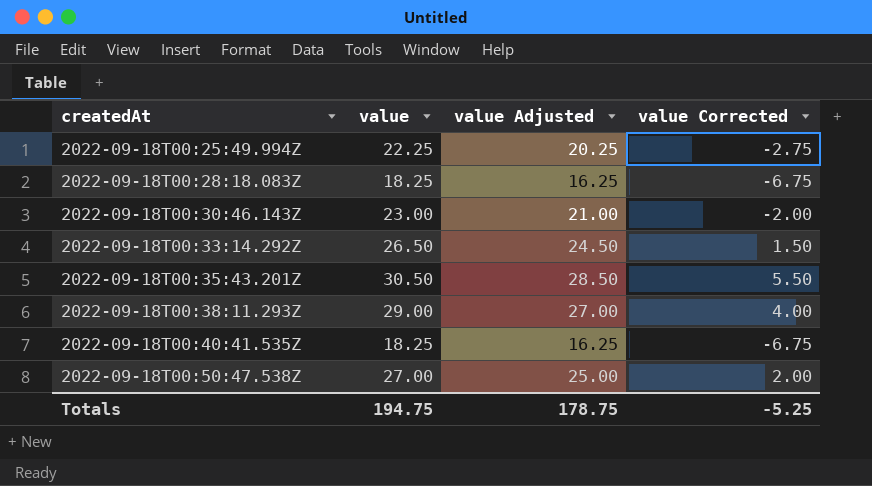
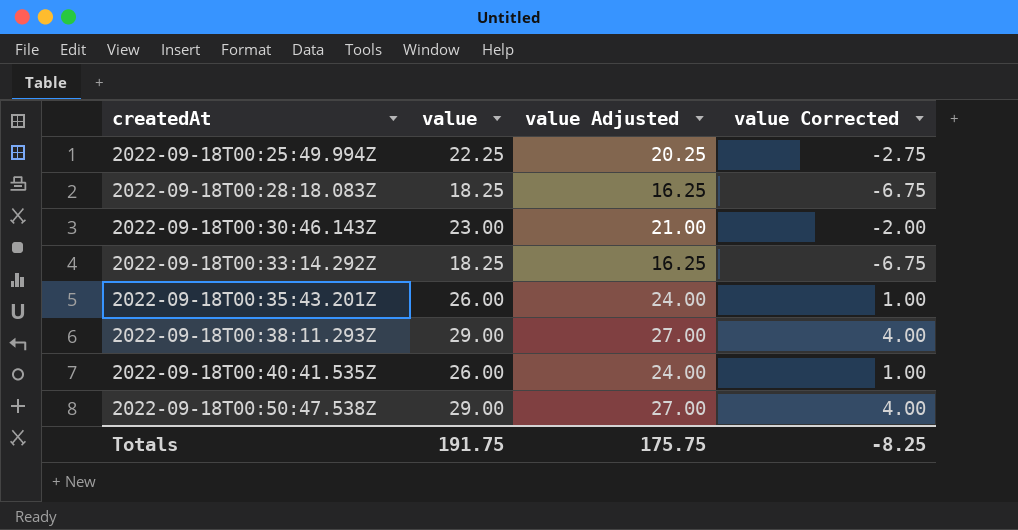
2022-09-18T00:33:14.292Z | value: 26.50 -> 18.25
2022-09-18T00:33:14.292Z | value Adjusted: 24.50 -> 16.25
2022-09-18T00:33:14.292Z | value Corrected: 1.50 -> -6.75
2022-09-18T00:35:43.201Z | value: 30.50 -> 26.00
2022-09-18T00:35:43.201Z | value Adjusted: 28.50 -> 24.00
2022-09-18T00:35:43.201Z | value Corrected: 5.50 -> 1.00
2022-09-18T00:40:41.535Z | value: 18.25 -> 26.00
2022-09-18T00:40:41.535Z | value Adjusted: 16.25 -> 24.00
2022-09-18T00:40:41.535Z | value Corrected: -6.75 -> 1.00
2022-09-18T00:50:47.538Z | value: 27.00 -> 29.00
2022-09-18T00:50:47.538Z | value Adjusted: 25.00 -> 27.00
2022-09-18T00:50:47.538Z | value Corrected: 2.00 -> 4.00
Totals | value: 194.75 -> 191.75
Totals | value Adjusted: 178.75 -> 175.75
Totals | value Corrected: -5.25 -> -8.25

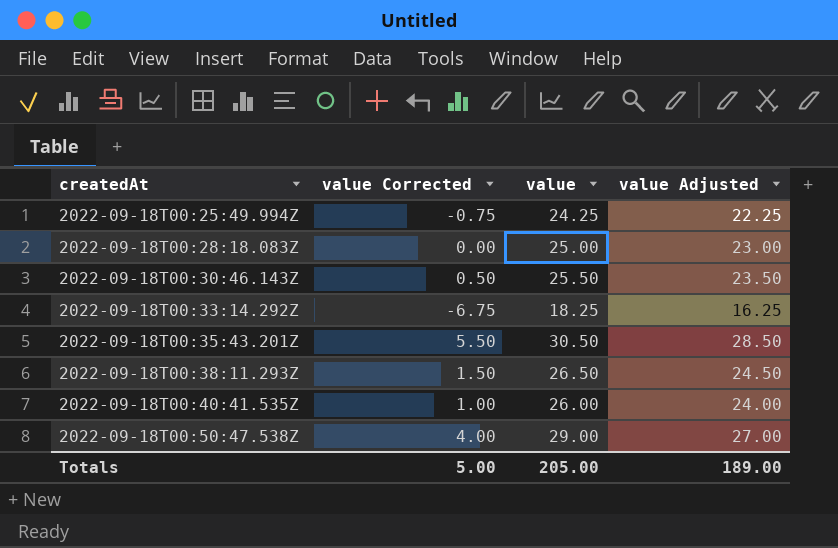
column value Corrected | position: 4 -> 2
2022-09-18T00:25:49.994Z | value Corrected: -2.75 -> -0.75
2022-09-18T00:25:49.994Z | value: 22.25 -> 24.25
2022-09-18T00:25:49.994Z | value Adjusted: 20.25 -> 22.25
2022-09-18T00:28:18.083Z | value Corrected: -6.75 -> 0.00
2022-09-18T00:28:18.083Z | value: 18.25 -> 25.00
2022-09-18T00:28:18.083Z | value Adjusted: 16.25 -> 23.00
2022-09-18T00:30:46.143Z | value Corrected: -2.00 -> 0.50
2022-09-18T00:30:46.143Z | value: 23.00 -> 25.50
2022-09-18T00:30:46.143Z | value Adjusted: 21.00 -> 23.50
2022-09-18T00:35:43.201Z | value Corrected: 1.00 -> 5.50
2022-09-18T00:35:43.201Z | value: 26.00 -> 30.50
2022-09-18T00:35:43.201Z | value Adjusted: 24.00 -> 28.50
2022-09-18T00:38:11.293Z | value Corrected: 4.00 -> 1.50
2022-09-18T00:38:11.293Z | value: 29.00 -> 26.50
2022-09-18T00:38:11.293Z | value Adjusted: 27.00 -> 24.50
Totals | value Corrected: -8.25 -> 5.00
Totals | value: 191.75 -> 205.00
Totals | value Adjusted: 175.75 -> 189.00

